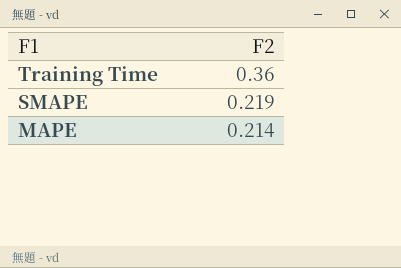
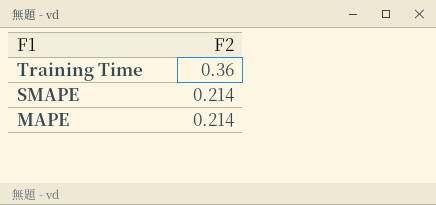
SMAPE | F2: 0.219 -> 0.214

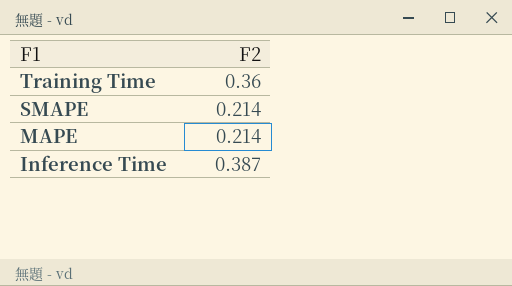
row Inference Time: none -> 0.387

